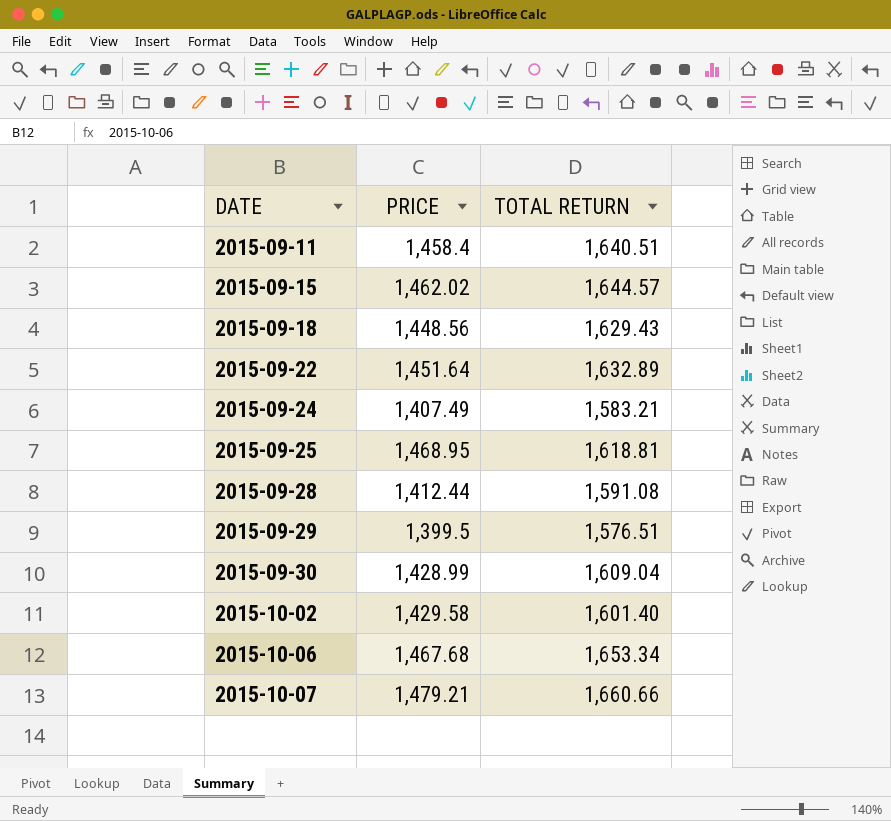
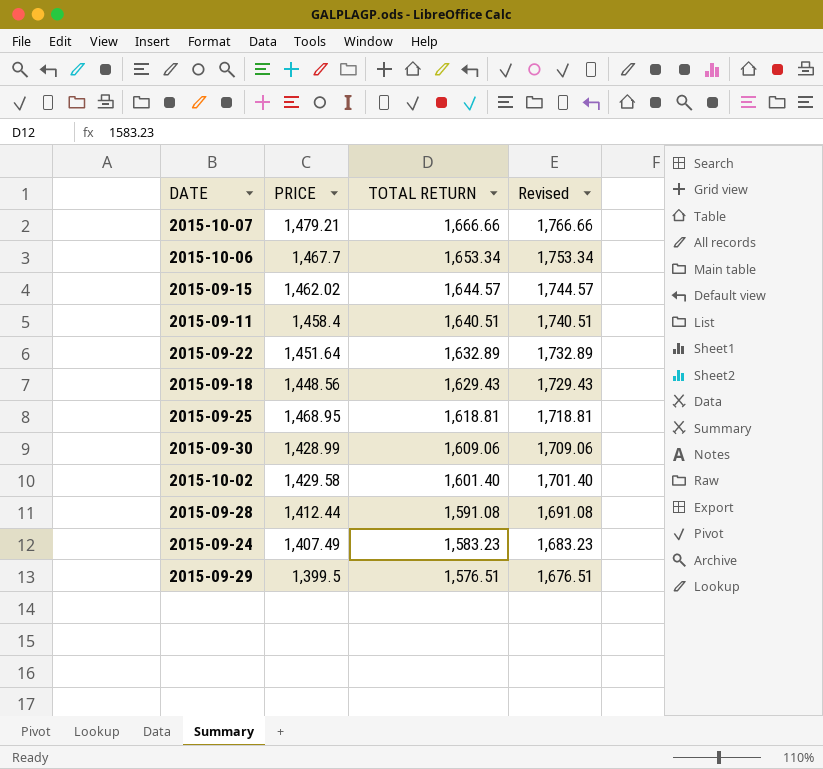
row order: DATE ascending -> TOTAL RETURN descending
column Revised | formula: none -> [TOTAL RETURN] + 100
2015-10-07 | TOTAL RETURN: 1,660.66 -> 1,666.66
2015-10-06 | PRICE: 1,467.68 -> 1,467.7
2015-09-30 | TOTAL RETURN: 1,609.04 -> 1,609.06
2015-09-24 | TOTAL RETURN: 1,583.21 -> 1,583.23

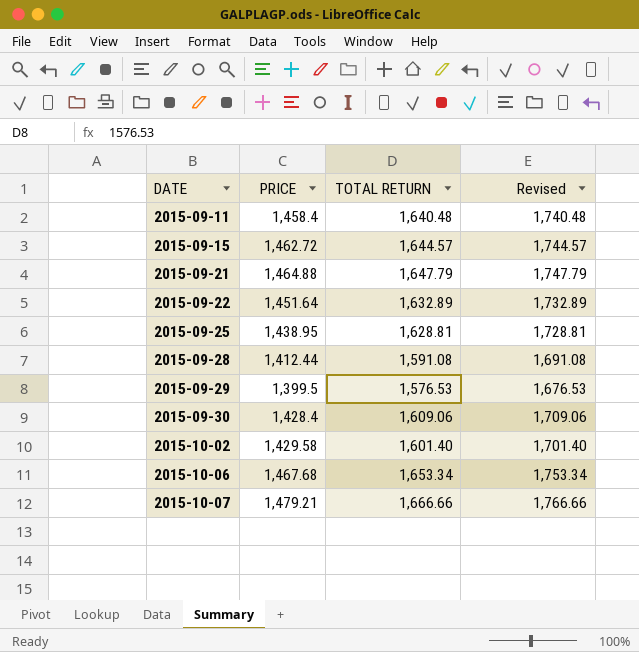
row order: TOTAL RETURN descending -> DATE ascending
row 2015-09-18: 1,448.56 | 1,629.43 | 1,729.43 -> none
row 2015-09-24: 1,407.49 | 1,583.23 | 1,683.23 -> none
2015-09-11 | TOTAL RETURN: 1,640.51 -> 1,640.48
2015-09-11 | Revised: 1,740.51 -> 1,740.48
2015-09-15 | PRICE: 1,462.02 -> 1,462.72
row 2015-09-21: none -> 1,464.88 | 1,647.79 | 1,747.79
2015-09-25 | PRICE: 1,468.95 -> 1,438.95
2015-09-25 | TOTAL RETURN: 1,618.81 -> 1,628.81
2015-09-25 | Revised: 1,718.81 -> 1,728.81
2015-09-29 | TOTAL RETURN: 1,576.51 -> 1,576.53
2015-09-29 | Revised: 1,676.51 -> 1,676.53
2015-09-30 | PRICE: 1,428.99 -> 1,428.4
2015-10-06 | PRICE: 1,467.7 -> 1,467.68

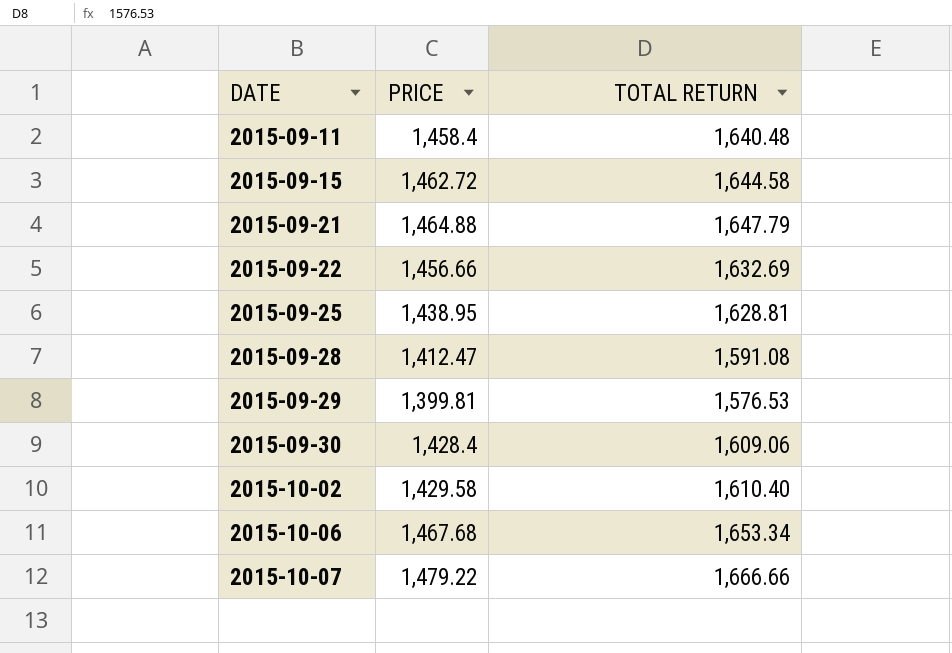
column Revised | formula: [TOTAL RETURN] + 100 -> none
2015-09-15 | TOTAL RETURN: 1,644.57 -> 1,644.58
2015-09-22 | PRICE: 1,451.64 -> 1,456.66
2015-09-22 | TOTAL RETURN: 1,632.89 -> 1,632.69
2015-09-28 | PRICE: 1,412.44 -> 1,412.47
2015-09-29 | PRICE: 1,399.5 -> 1,399.81
2015-10-02 | TOTAL RETURN: 1,601.40 -> 1,610.40
2015-10-07 | PRICE: 1,479.21 -> 1,479.22

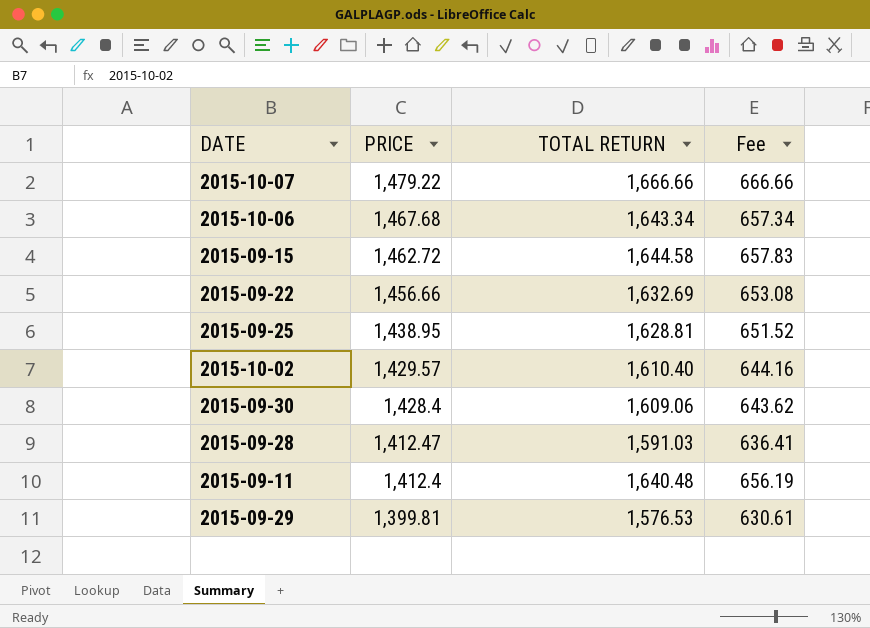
row order: DATE ascending -> PRICE descending
column Fee | formula: none -> [TOTAL RETURN] * 0.4
row 2015-09-21: 1,464.88 | 1,647.79 -> none
2015-10-06 | TOTAL RETURN: 1,653.34 -> 1,643.34
2015-10-02 | PRICE: 1,429.58 -> 1,429.57
2015-09-28 | TOTAL RETURN: 1,591.08 -> 1,591.03
2015-09-11 | PRICE: 1,458.4 -> 1,412.4

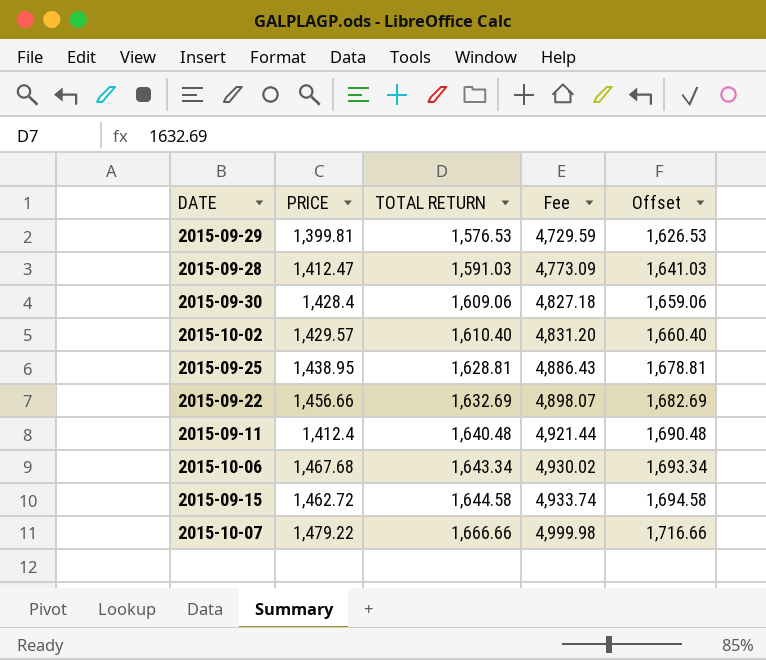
row order: PRICE descending -> TOTAL RETURN ascending
column Fee | formula: [TOTAL RETURN] * 0.4 -> [TOTAL RETURN] * 3
column Offset | formula: none -> [TOTAL RETURN] + 50

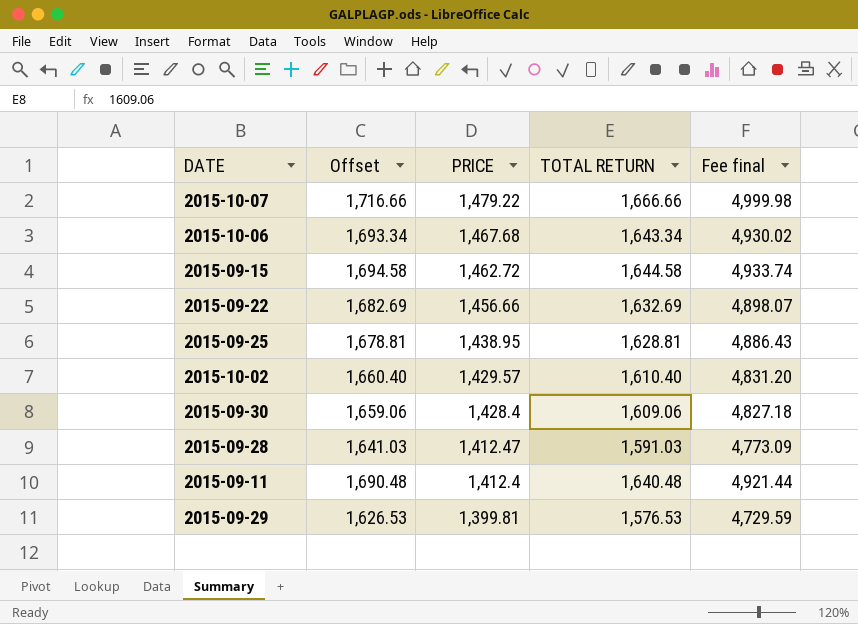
row order: TOTAL RETURN ascending -> PRICE descending
column Offset | position: 5 -> 2
column name: Fee -> Fee final

